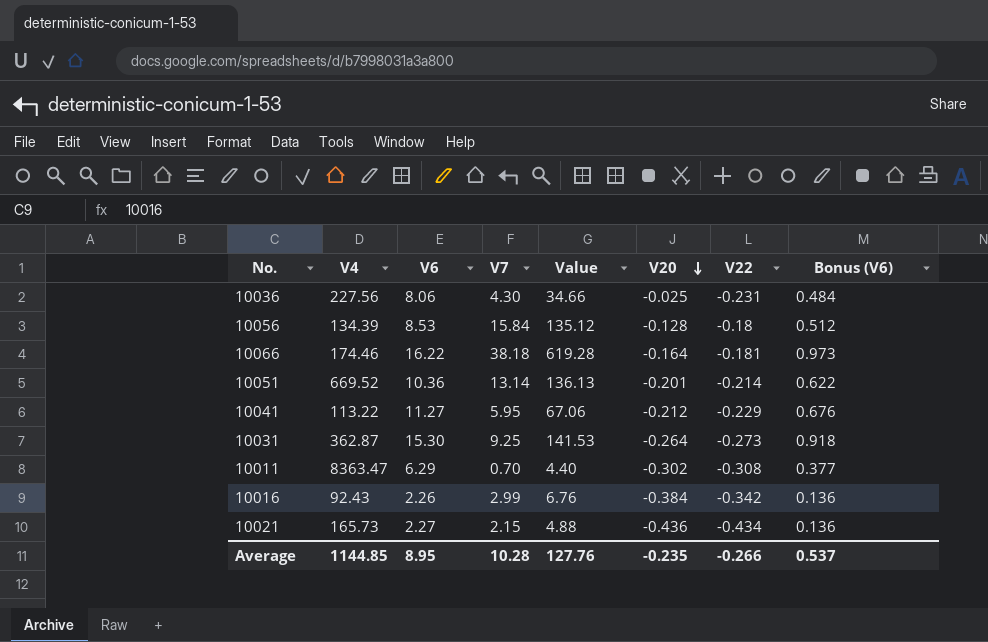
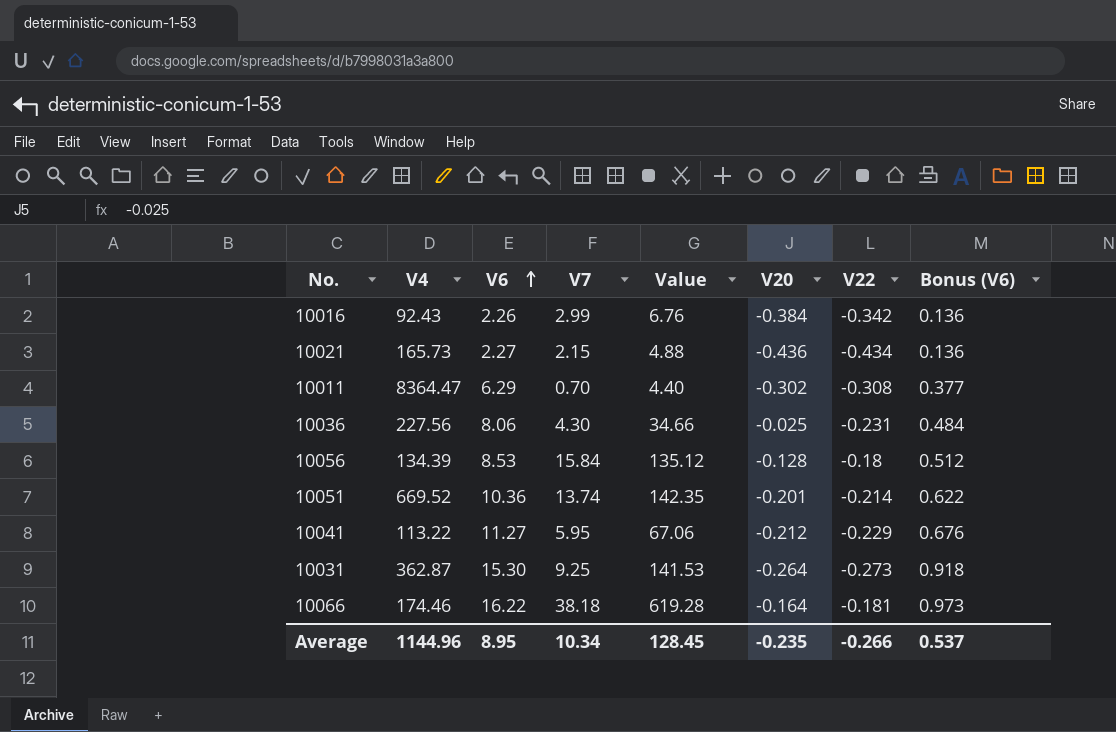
row order: V20 descending -> V6 ascending
10011 | V4: 8363.47 -> 8364.47
10051 | V7: 13.14 -> 13.74
10051 | Value: 136.13 -> 142.35
Average | V4: 1144.85 -> 1144.96
Average | V7: 10.28 -> 10.34
Average | Value: 127.76 -> 128.45

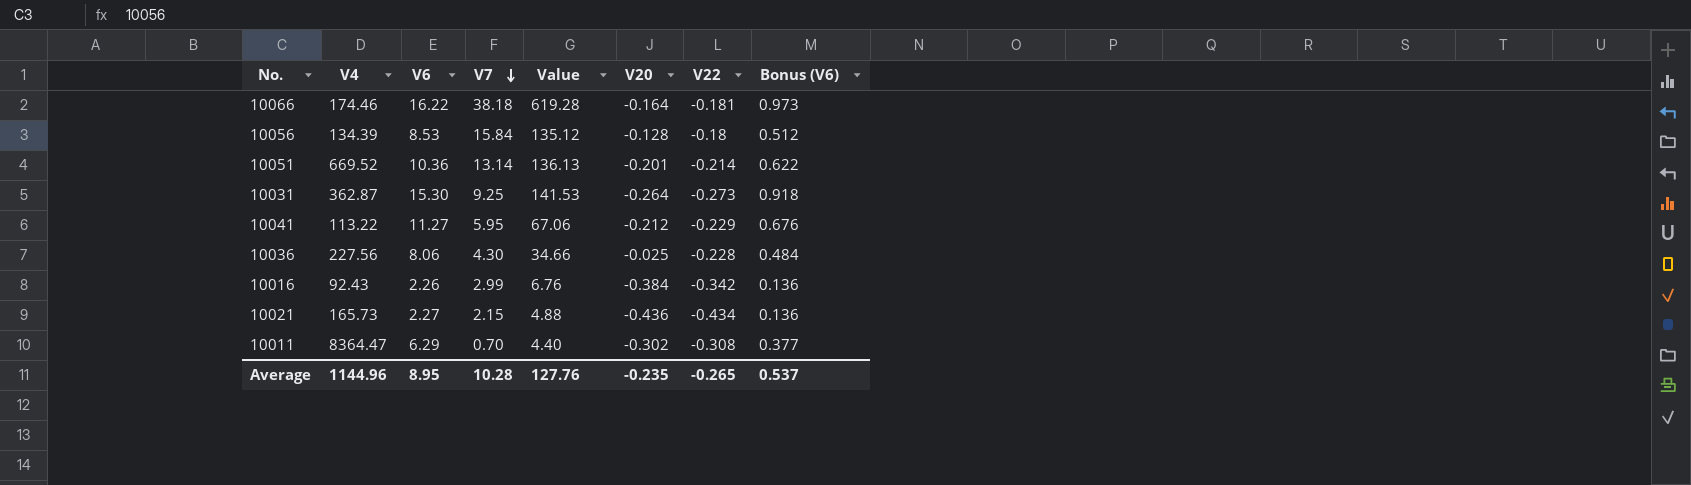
row order: V6 ascending -> V7 descending
10051 | V7: 13.74 -> 13.14
10051 | Value: 142.35 -> 136.13
10036 | V22: -0.231 -> -0.228
Average | V7: 10.34 -> 10.28
Average | Value: 128.45 -> 127.76
Average | V22: -0.266 -> -0.265

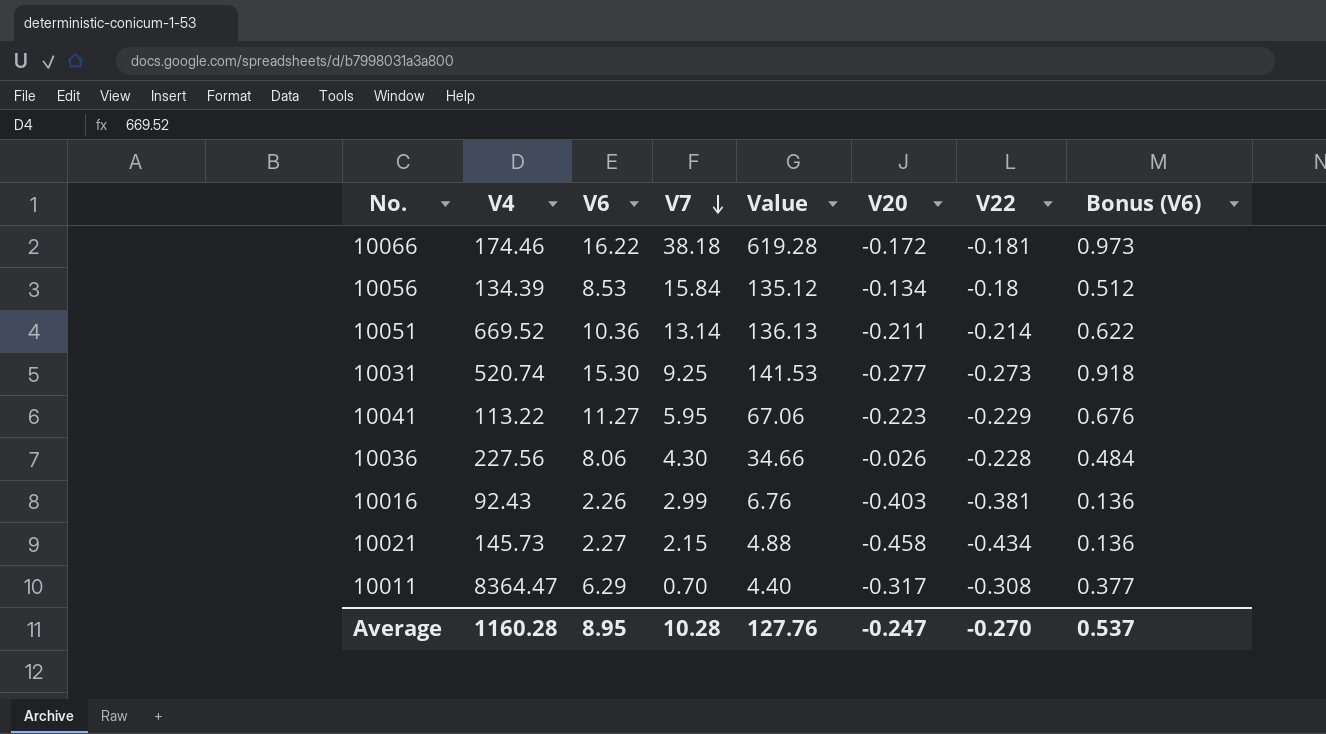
10066 | V20: -0.164 -> -0.172
10056 | V20: -0.128 -> -0.134
10051 | V20: -0.201 -> -0.211
10031 | V4: 362.87 -> 520.74
10031 | V20: -0.264 -> -0.277
10041 | V20: -0.212 -> -0.223
10036 | V20: -0.025 -> -0.026
10016 | V20: -0.384 -> -0.403
10016 | V22: -0.342 -> -0.381
10021 | V4: 165.73 -> 145.73
10021 | V20: -0.436 -> -0.458
10011 | V20: -0.302 -> -0.317
Average | V4: 1144.96 -> 1160.28
Average | V20: -0.235 -> -0.247
Average | V22: -0.265 -> -0.270

